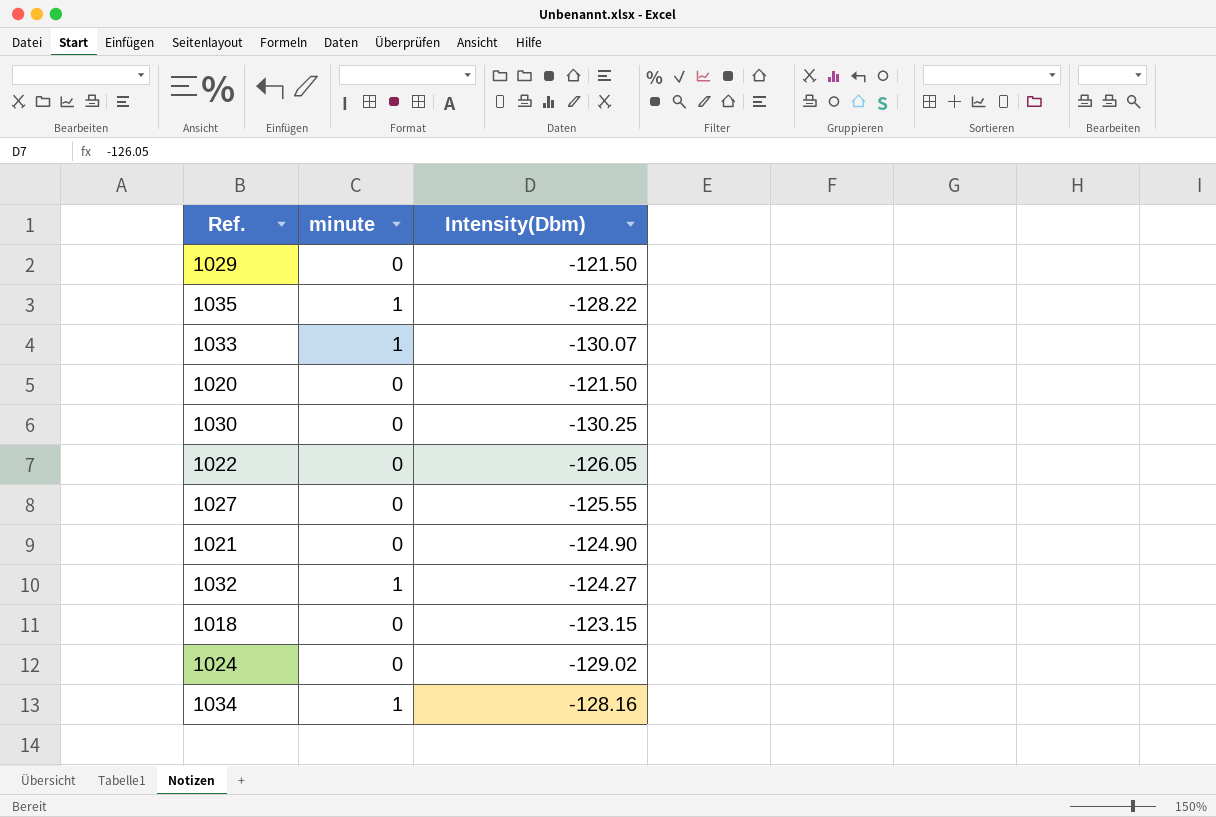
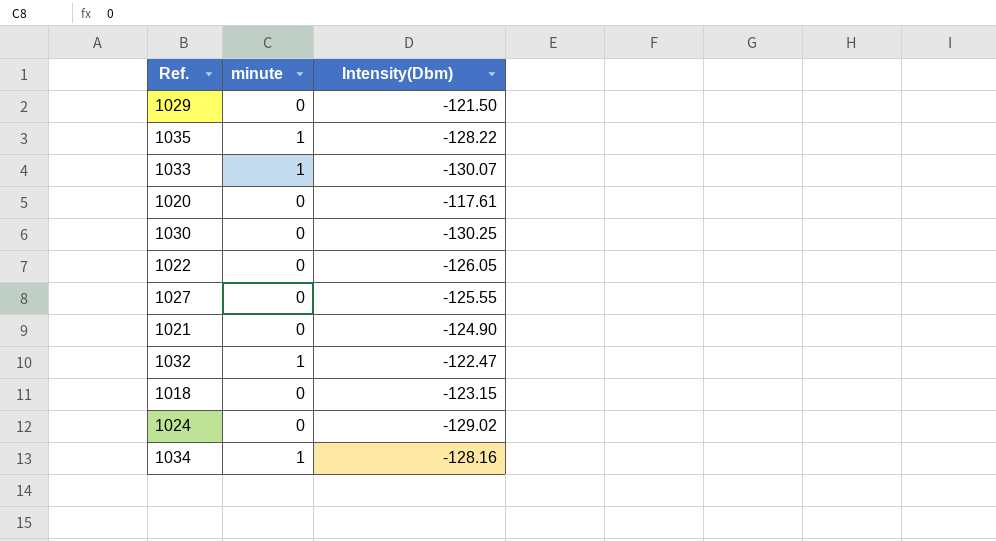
1020 | Intensity(Dbm): -121.50 -> -117.61
1032 | Intensity(Dbm): -124.27 -> -122.47

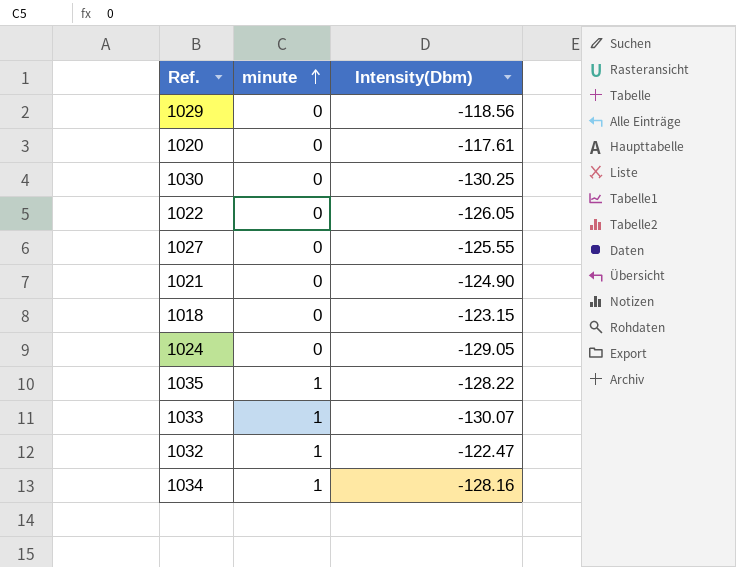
row order: none -> minute ascending
1029 | Intensity(Dbm): -121.50 -> -118.56
1024 | Intensity(Dbm): -129.02 -> -129.05

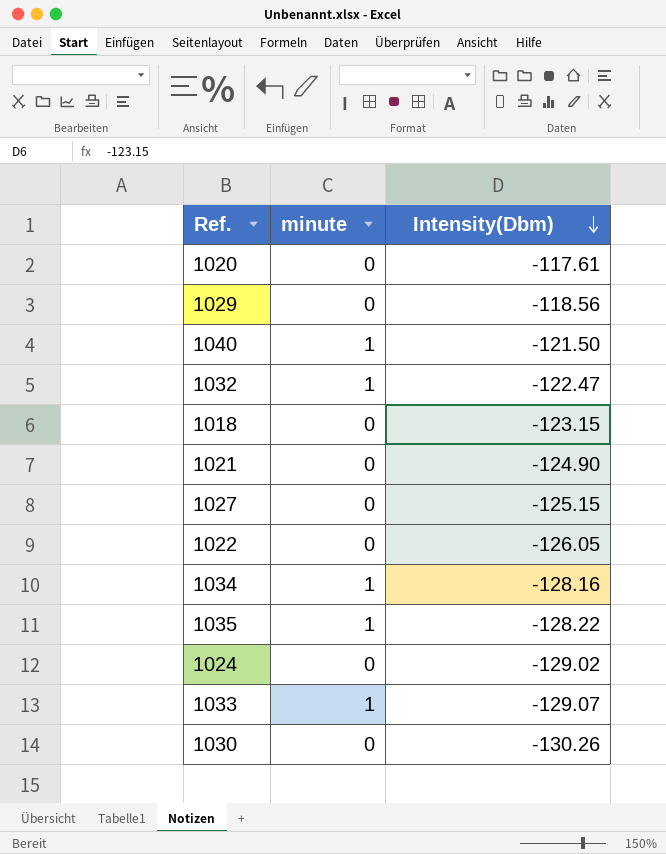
row order: minute ascending -> Intensity(Dbm) descending
row 1040: none -> 1 | -121.50
1027 | Intensity(Dbm): -125.55 -> -125.15
1024 | Intensity(Dbm): -129.05 -> -129.02
1033 | Intensity(Dbm): -130.07 -> -129.07
1030 | Intensity(Dbm): -130.25 -> -130.26

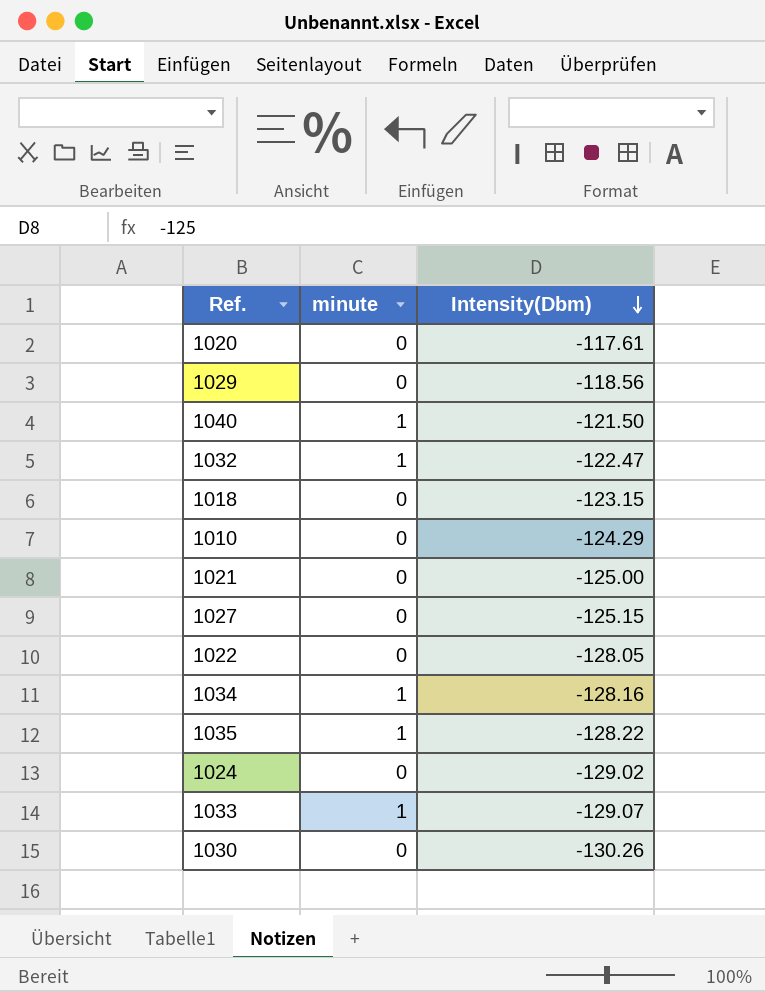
row 1010: none -> 0 | -124.29
1021 | Intensity(Dbm): -124.90 -> -125.00
1022 | Intensity(Dbm): -126.05 -> -128.05

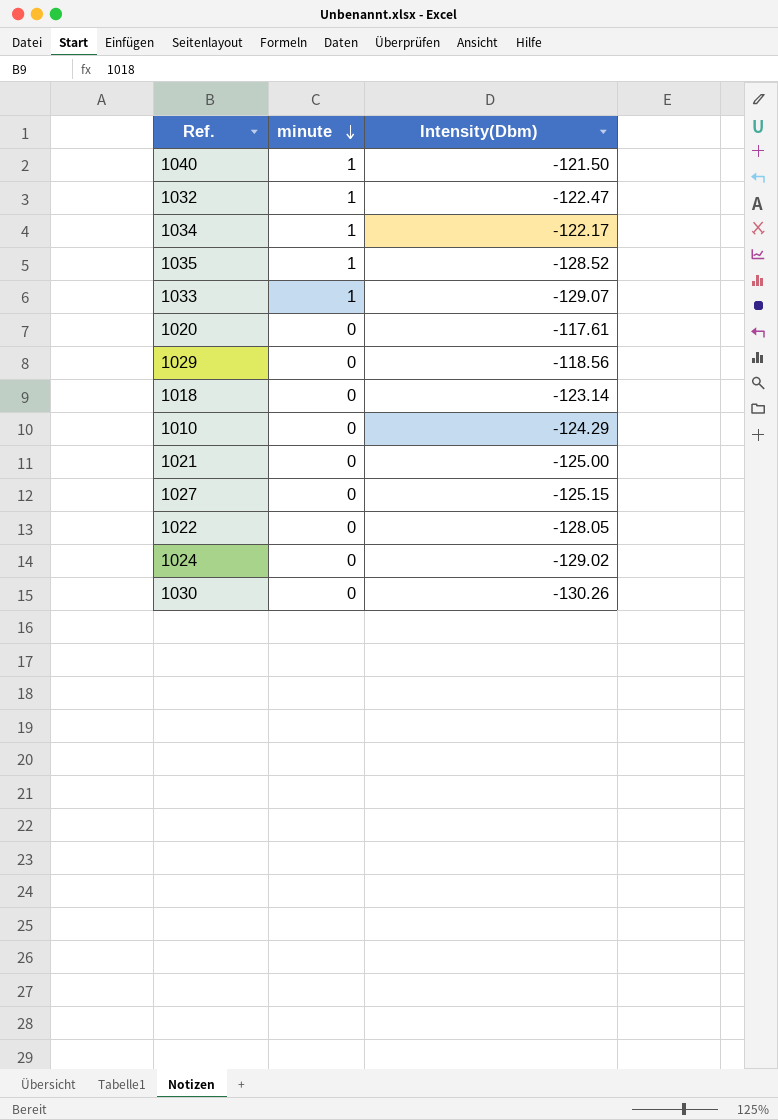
row order: Intensity(Dbm) descending -> minute descending
1034 | Intensity(Dbm): -128.16 -> -122.17
1035 | Intensity(Dbm): -128.22 -> -128.52
1018 | Intensity(Dbm): -123.15 -> -123.14

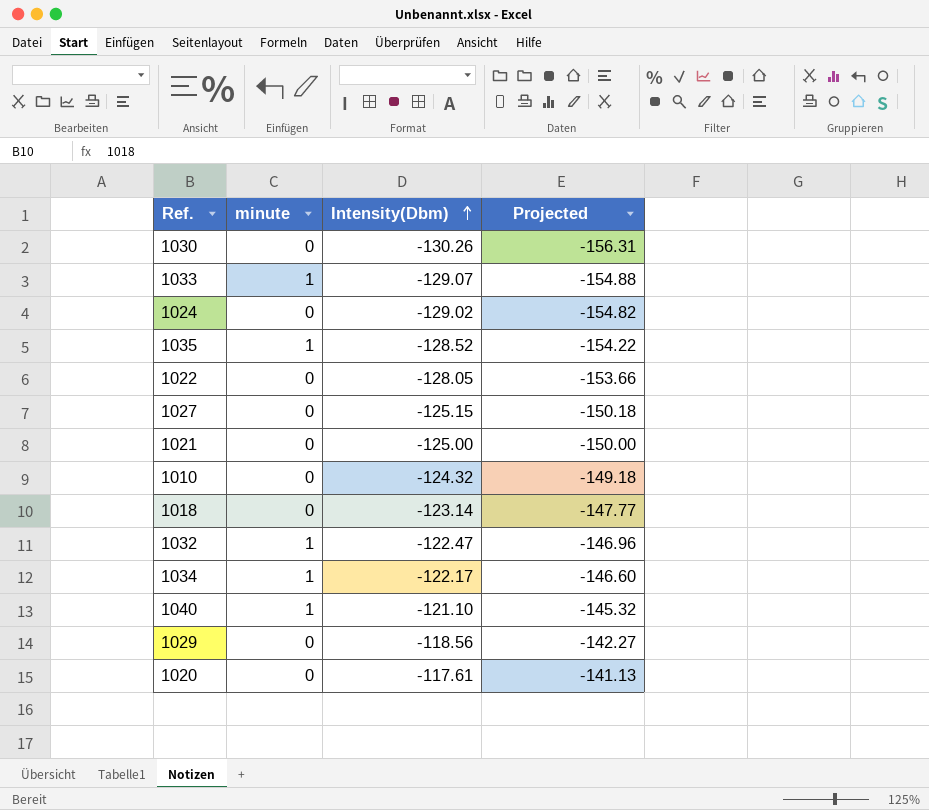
row order: minute descending -> Intensity(Dbm) ascending
column Projected | formula: none -> [Intensity(Dbm)] * 1.2
1010 | Intensity(Dbm): -124.29 -> -124.32
1040 | Intensity(Dbm): -121.50 -> -121.10

